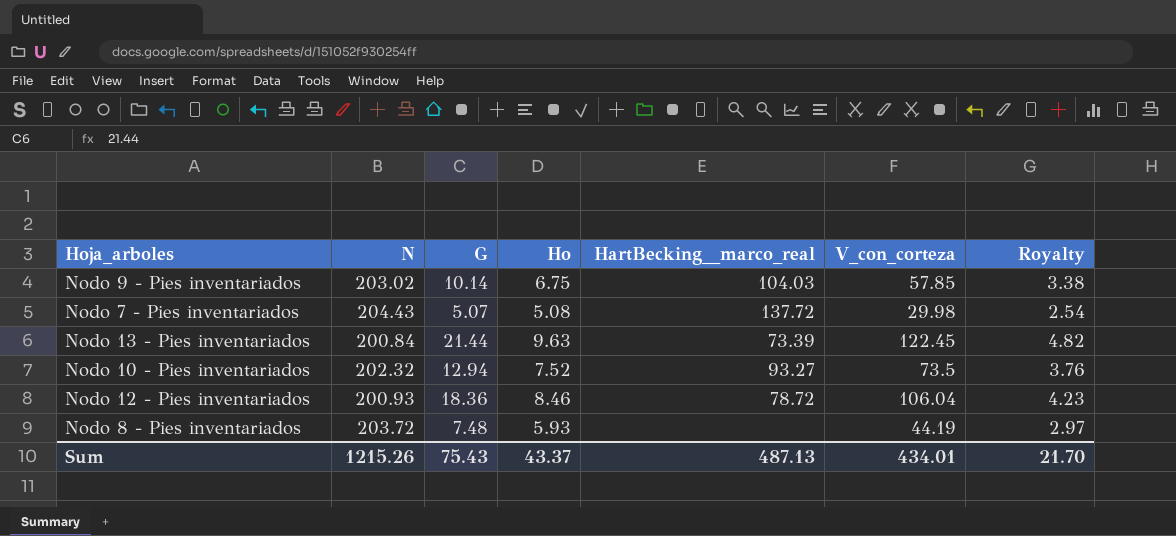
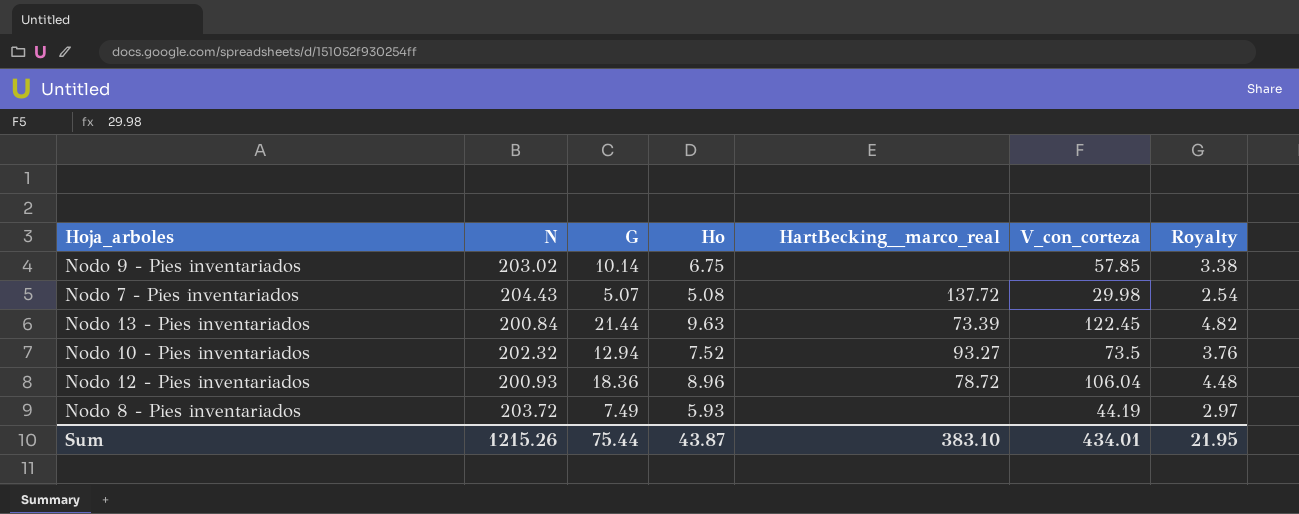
Nodo 9 - Pies inventariados | HartBecking__marco_real: 104.03 -> none
Nodo 12 - Pies inventariados | Ho: 8.46 -> 8.96
Nodo 12 - Pies inventariados | Royalty: 4.23 -> 4.48
Nodo 8 - Pies inventariados | G: 7.48 -> 7.49
Sum | G: 75.43 -> 75.44
Sum | Ho: 43.37 -> 43.87
Sum | HartBecking__marco_real: 487.13 -> 383.10
Sum | Royalty: 21.70 -> 21.95

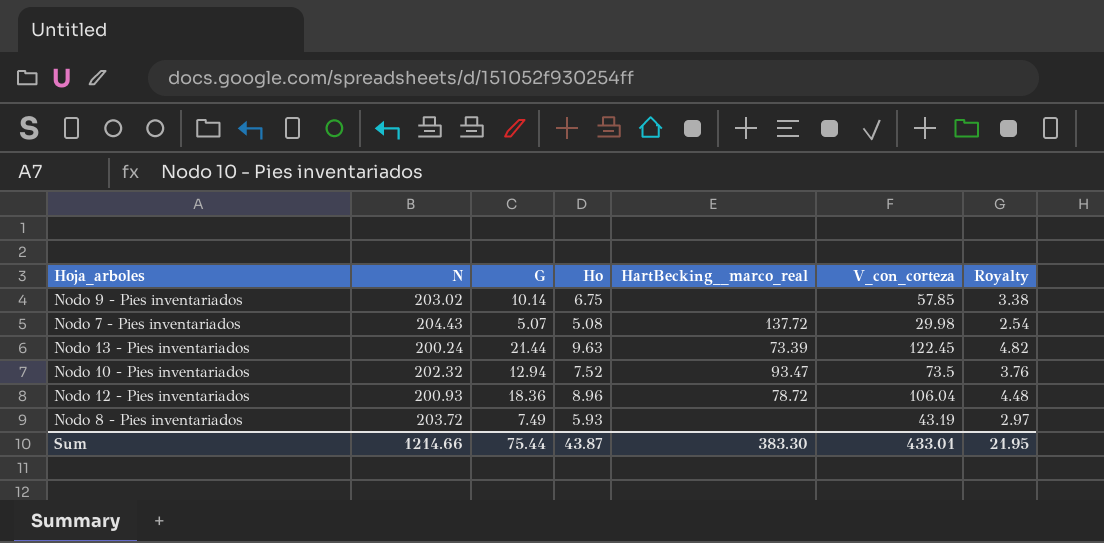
Nodo 13 - Pies inventariados | N: 200.84 -> 200.24
Nodo 10 - Pies inventariados | HartBecking__marco_real: 93.27 -> 93.47
Nodo 8 - Pies inventariados | V_con_corteza: 44.19 -> 43.19
Sum | N: 1215.26 -> 1214.66
Sum | HartBecking__marco_real: 383.10 -> 383.30
Sum | V_con_corteza: 434.01 -> 433.01

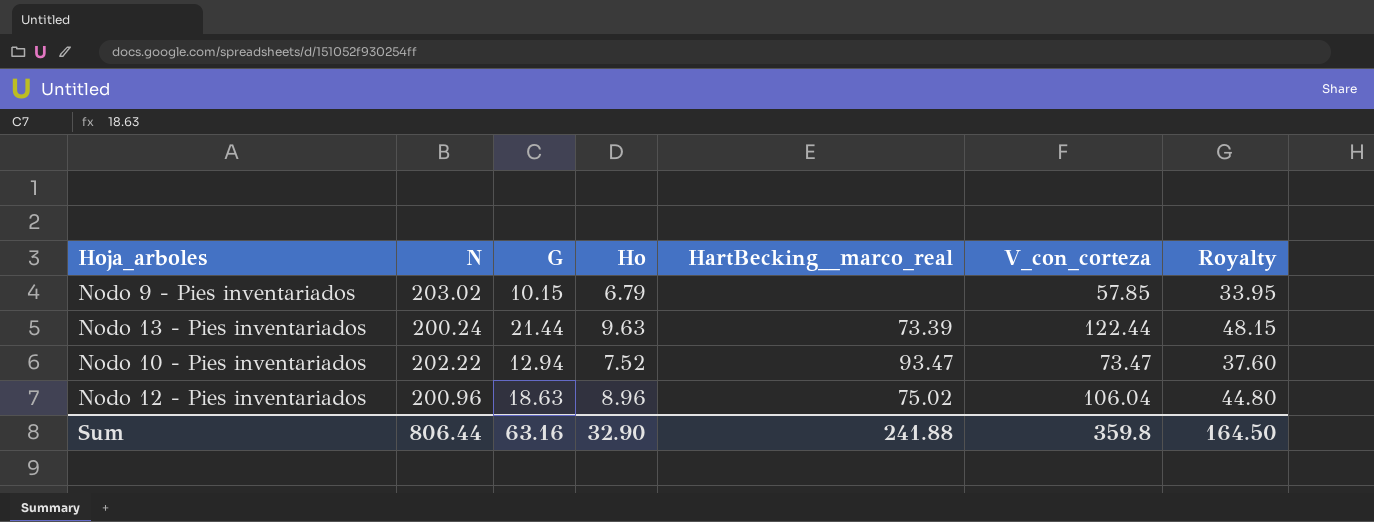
column Royalty | formula: [Ho] * 0.5 -> [Ho] * 5
row Nodo 7 - Pies inventariados: 204.43 | 5.07 | 5.08 | 137.72 | 29.98 | 2.54 -> none
row Nodo 8 - Pies inventariados: 203.72 | 7.49 | 5.93 | none | 43.19 | 2.97 -> none
Nodo 9 - Pies inventariados | G: 10.14 -> 10.15
Nodo 9 - Pies inventariados | Ho: 6.75 -> 6.79
Nodo 13 - Pies inventariados | V_con_corteza: 122.45 -> 122.44
Nodo 10 - Pies inventariados | N: 202.32 -> 202.22
Nodo 10 - Pies inventariados | V_con_corteza: 73.5 -> 73.47
Nodo 12 - Pies inventariados | N: 200.93 -> 200.96
Nodo 12 - Pies inventariados | G: 18.36 -> 18.63
Nodo 12 - Pies inventariados | HartBecking__marco_real: 78.72 -> 75.02
Sum | N: 1214.66 -> 806.44
Sum | G: 75.44 -> 63.16
Sum | Ho: 43.87 -> 32.90
Sum | HartBecking__marco_real: 383.30 -> 241.88
Sum | V_con_corteza: 433.01 -> 359.8
Sum | Royalty: 21.95 -> 164.50

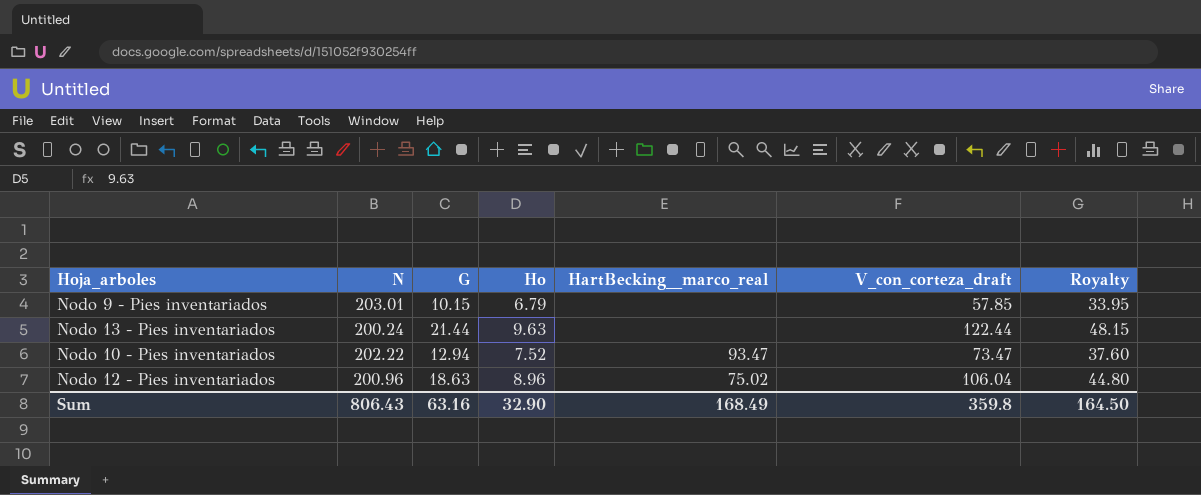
column name: V_con_corteza -> V_con_corteza_draft
Nodo 9 - Pies inventariados | N: 203.02 -> 203.01
Nodo 13 - Pies inventariados | HartBecking__marco_real: 73.39 -> none
Sum | N: 806.44 -> 806.43
Sum | HartBecking__marco_real: 241.88 -> 168.49

